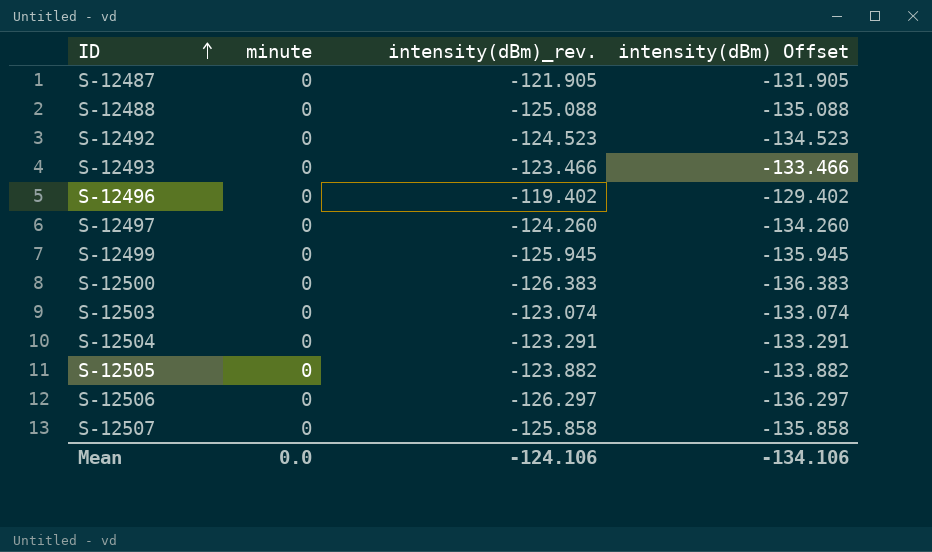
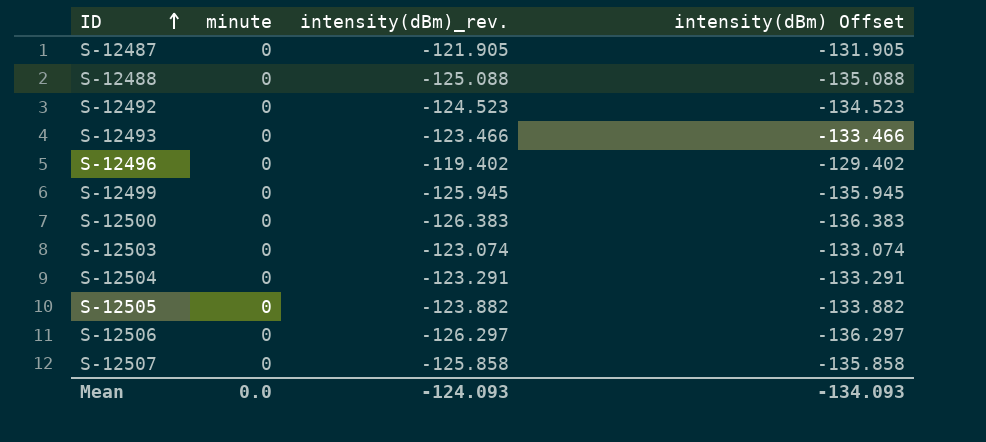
row S-12497: 0 | -124.260 | -134.260 -> none
Mean | intensity(dBm)_rev.: -124.106 -> -124.093
Mean | intensity(dBm) Offset: -134.106 -> -134.093

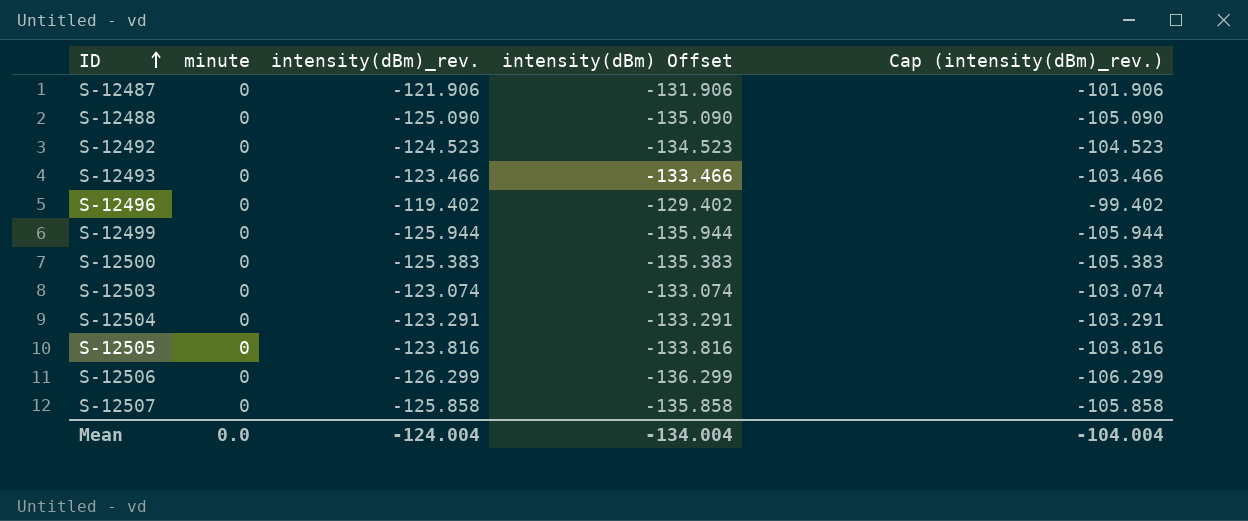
column Cap (intensity(dBm)_rev.) | formula: none -> [intensity(dBm)_rev.] + 20
S-12487 | intensity(dBm)_rev.: -121.905 -> -121.906
S-12487 | intensity(dBm) Offset: -131.905 -> -131.906
S-12488 | intensity(dBm)_rev.: -125.088 -> -125.090
S-12488 | intensity(dBm) Offset: -135.088 -> -135.090
S-12499 | intensity(dBm)_rev.: -125.945 -> -125.944
S-12499 | intensity(dBm) Offset: -135.945 -> -135.944
S-12500 | intensity(dBm)_rev.: -126.383 -> -125.383
S-12500 | intensity(dBm) Offset: -136.383 -> -135.383
S-12505 | intensity(dBm)_rev.: -123.882 -> -123.816
S-12505 | intensity(dBm) Offset: -133.882 -> -133.816
S-12506 | intensity(dBm)_rev.: -126.297 -> -126.299
S-12506 | intensity(dBm) Offset: -136.297 -> -136.299
Mean | intensity(dBm)_rev.: -124.093 -> -124.004
Mean | intensity(dBm) Offset: -134.093 -> -134.004

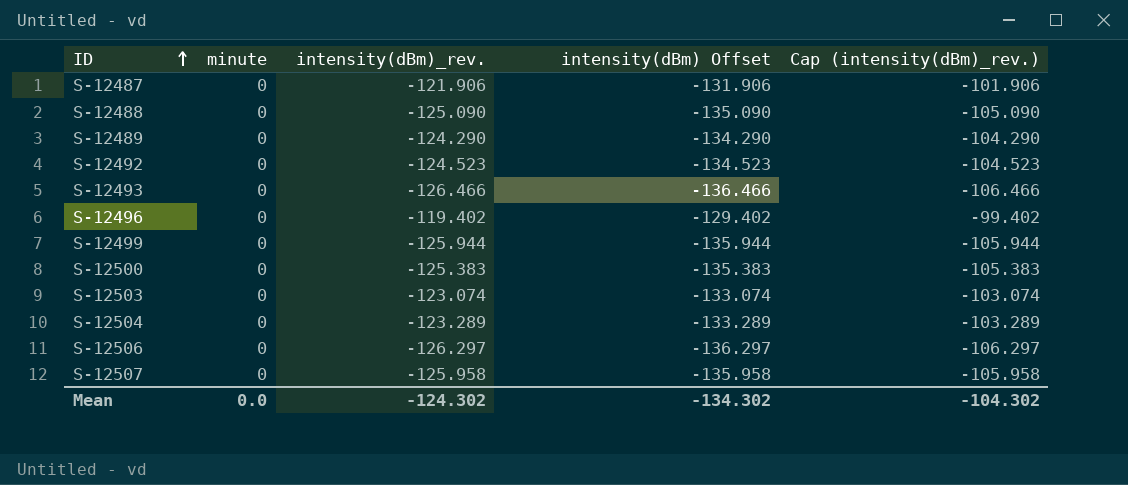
row S-12505: 0 | -123.816 | -133.816 | -103.816 -> none
row S-12489: none -> 0 | -124.290 | -134.290 | -104.290
S-12493 | intensity(dBm)_rev.: -123.466 -> -126.466
S-12493 | intensity(dBm) Offset: -133.466 -> -136.466
S-12493 | Cap (intensity(dBm)_rev.): -103.466 -> -106.466
S-12504 | intensity(dBm)_rev.: -123.291 -> -123.289
S-12504 | intensity(dBm) Offset: -133.291 -> -133.289
S-12504 | Cap (intensity(dBm)_rev.): -103.291 -> -103.289
S-12506 | intensity(dBm)_rev.: -126.299 -> -126.297
S-12506 | intensity(dBm) Offset: -136.299 -> -136.297
S-12506 | Cap (intensity(dBm)_rev.): -106.299 -> -106.297
S-12507 | intensity(dBm)_rev.: -125.858 -> -125.958
S-12507 | intensity(dBm) Offset: -135.858 -> -135.958
S-12507 | Cap (intensity(dBm)_rev.): -105.858 -> -105.958
Mean | intensity(dBm)_rev.: -124.004 -> -124.302
Mean | intensity(dBm) Offset: -134.004 -> -134.302
Mean | Cap (intensity(dBm)_rev.): -104.004 -> -104.302

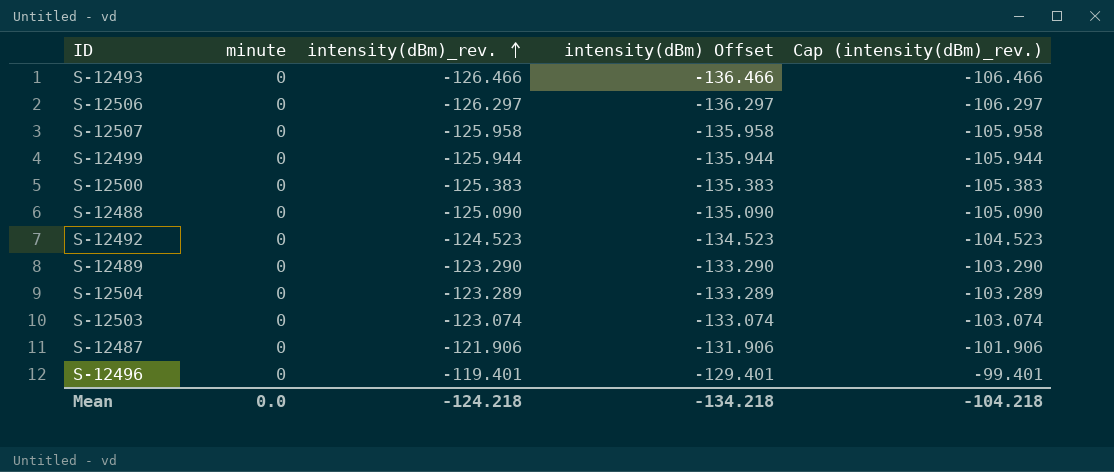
row order: ID ascending -> intensity(dBm)_rev. ascending
S-12489 | intensity(dBm)_rev.: -124.290 -> -123.290
S-12489 | intensity(dBm) Offset: -134.290 -> -133.290
S-12489 | Cap (intensity(dBm)_rev.): -104.290 -> -103.290
S-12496 | intensity(dBm)_rev.: -119.402 -> -119.401
S-12496 | intensity(dBm) Offset: -129.402 -> -129.401
S-12496 | Cap (intensity(dBm)_rev.): -99.402 -> -99.401
Mean | intensity(dBm)_rev.: -124.302 -> -124.218
Mean | intensity(dBm) Offset: -134.302 -> -134.218
Mean | Cap (intensity(dBm)_rev.): -104.302 -> -104.218

